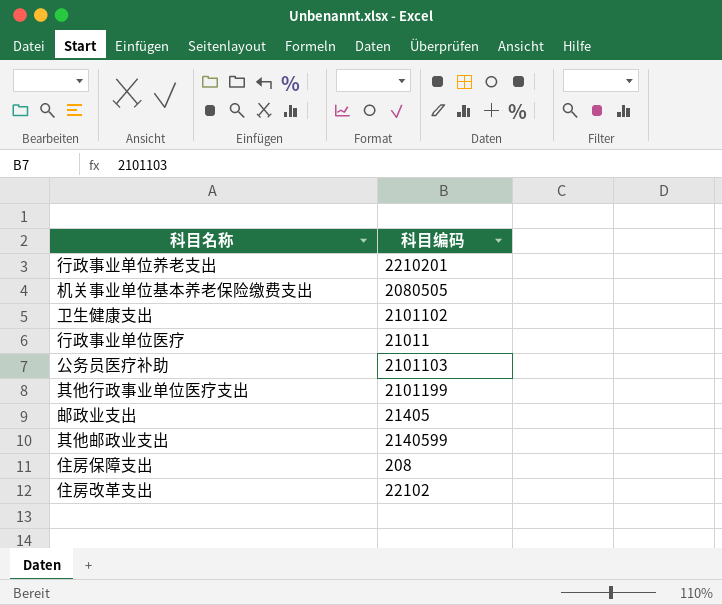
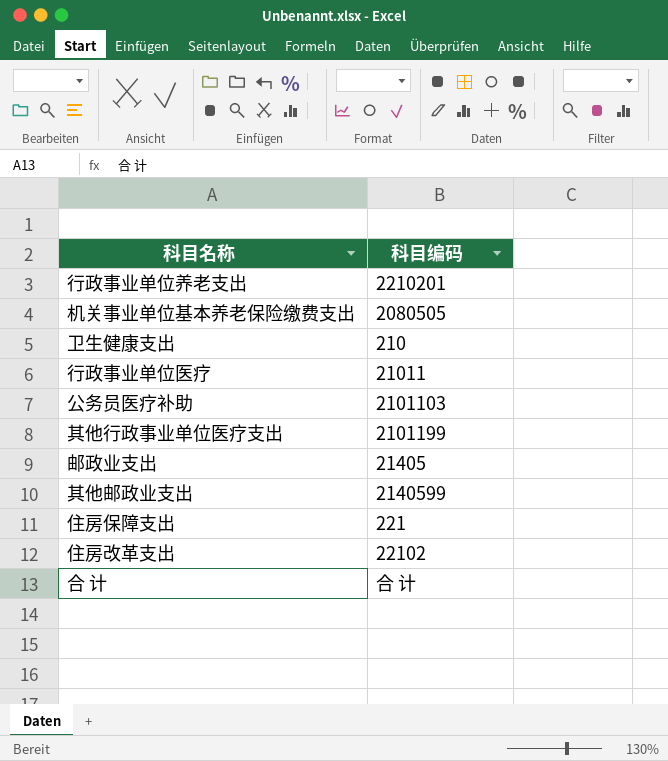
卫生健康支出 | 科目编码: 2101102 -> 210
住房保障支出 | 科目编码: 208 -> 221
row 合 计: none -> 合 计

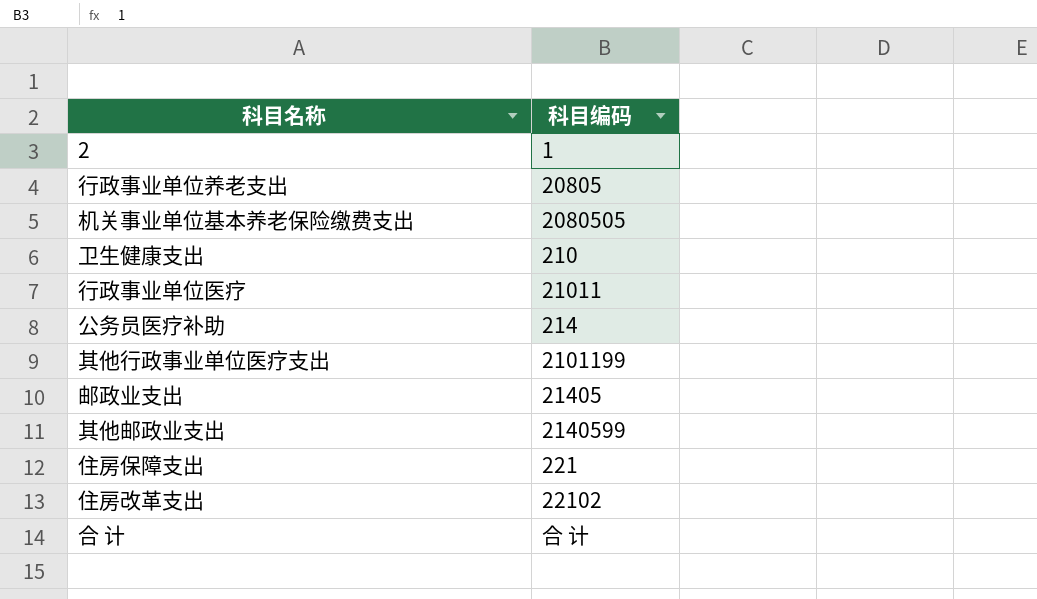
row 2: none -> 1
行政事业单位养老支出 | 科目编码: 2210201 -> 20805
公务员医疗补助 | 科目编码: 2101103 -> 214

